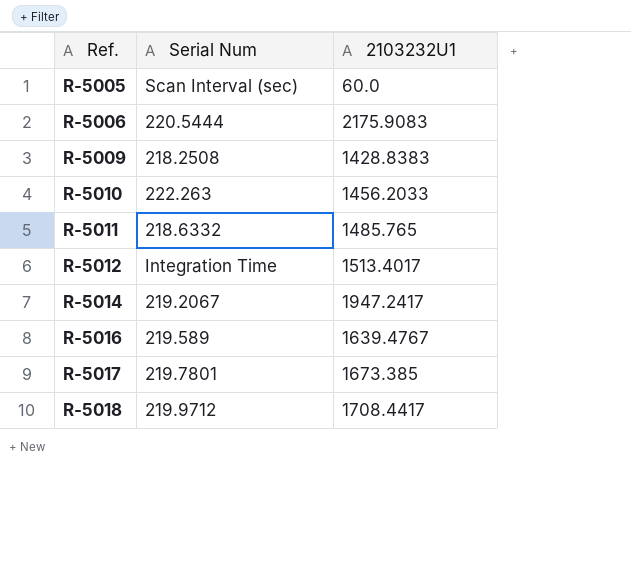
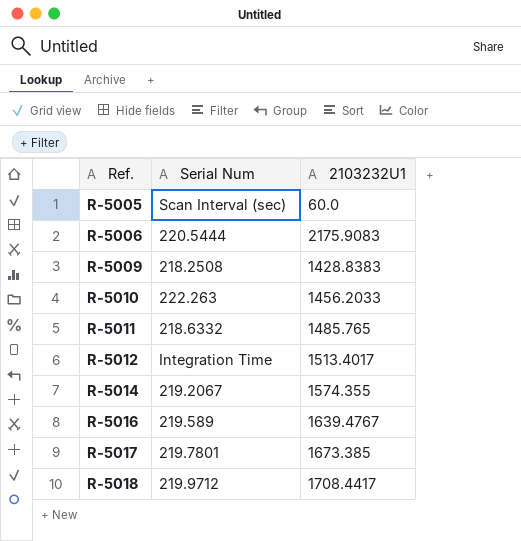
R-5014 | 2103232U1: 1947.2417 -> 1574.355

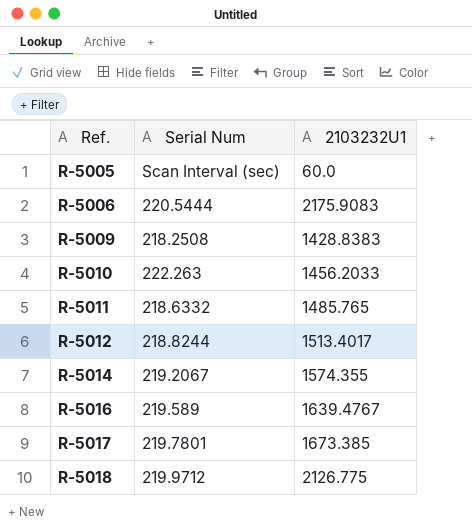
R-5012 | Serial Num: Integration Time -> 218.8244
R-5018 | 2103232U1: 1708.4417 -> 2126.775

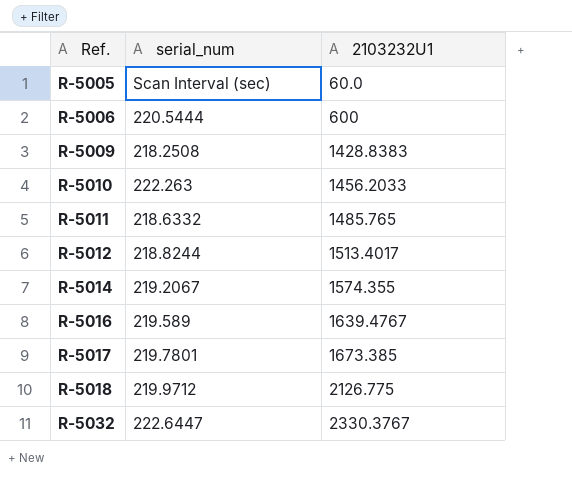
column name: Serial Num -> serial_num
R-5006 | 2103232U1: 2175.9083 -> 600
row R-5032: none -> 222.6447 | 2330.3767

